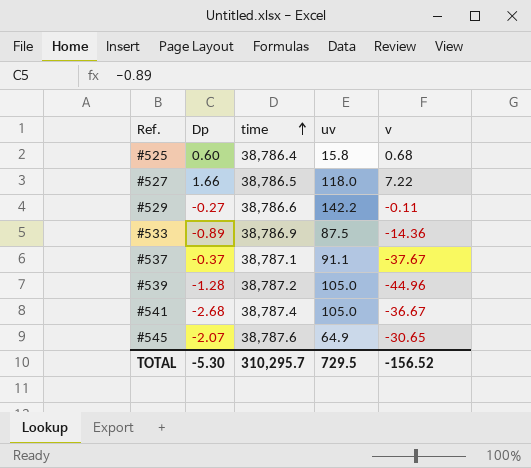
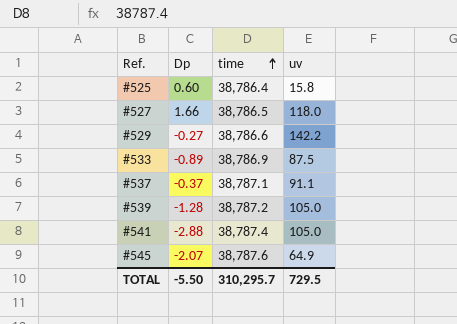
column v | position: 5 -> none
#541 | Dp: -2.68 -> -2.88
TOTAL | Dp: -5.30 -> -5.50

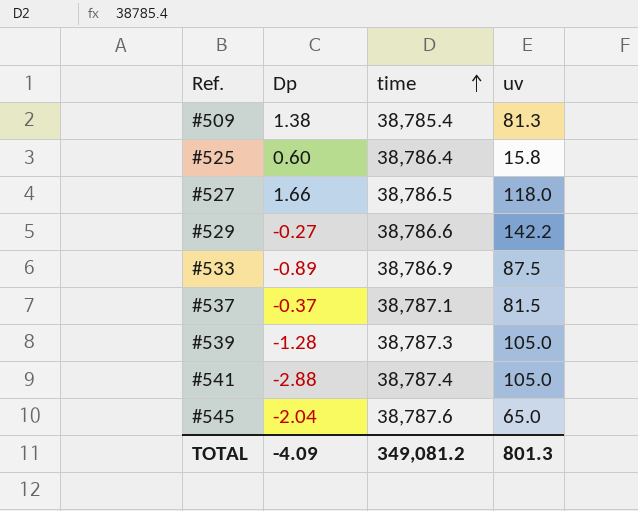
row #509: none -> 1.38 | 38,785.4 | 81.3
#537 | uv: 91.1 -> 81.5
#539 | time: 38,787.2 -> 38,787.3
#545 | Dp: -2.07 -> -2.04
#545 | uv: 64.9 -> 65.0
TOTAL | Dp: -5.50 -> -4.09
TOTAL | time: 310,295.7 -> 349,081.2
TOTAL | uv: 729.5 -> 801.3

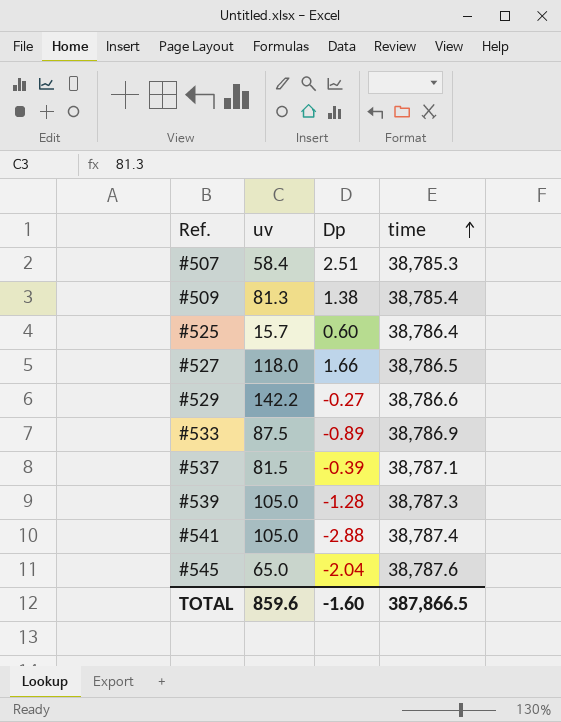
column uv | position: 4 -> 2
row #507: none -> 58.4 | 2.51 | 38,785.3
#525 | uv: 15.8 -> 15.7
#537 | Dp: -0.37 -> -0.39
TOTAL | uv: 801.3 -> 859.6
TOTAL | Dp: -4.09 -> -1.60
TOTAL | time: 349,081.2 -> 387,866.5

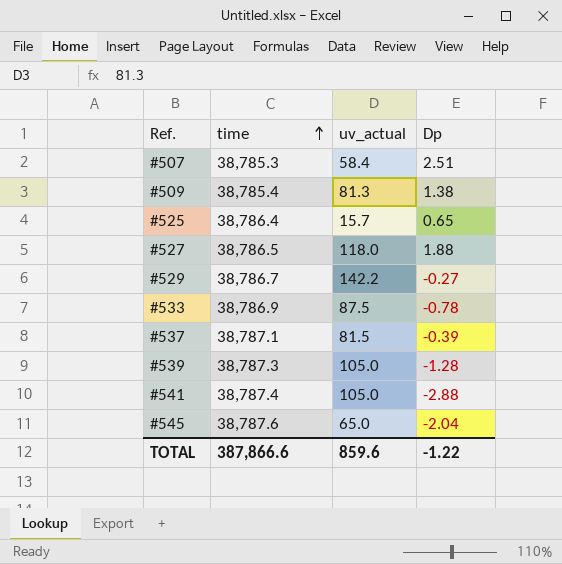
column time | position: 4 -> 2
column name: uv -> uv_actual
#525 | Dp: 0.60 -> 0.65
#527 | Dp: 1.66 -> 1.88
#529 | time: 38,786.6 -> 38,786.7
#533 | Dp: -0.89 -> -0.78
TOTAL | time: 387,866.5 -> 387,866.6
TOTAL | Dp: -1.60 -> -1.22

